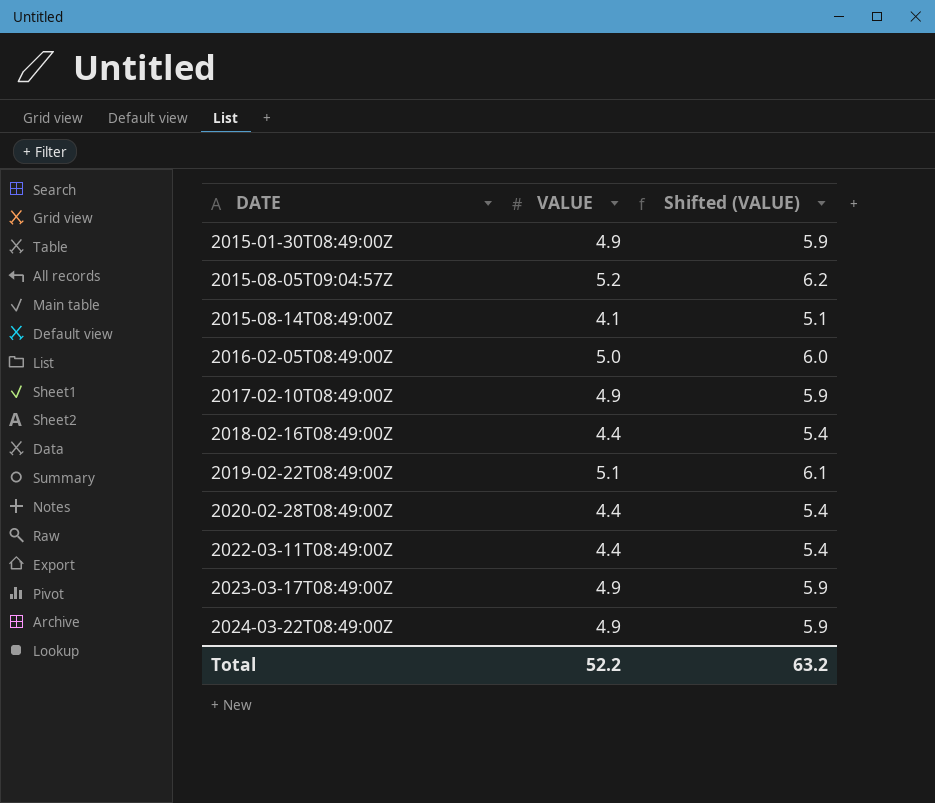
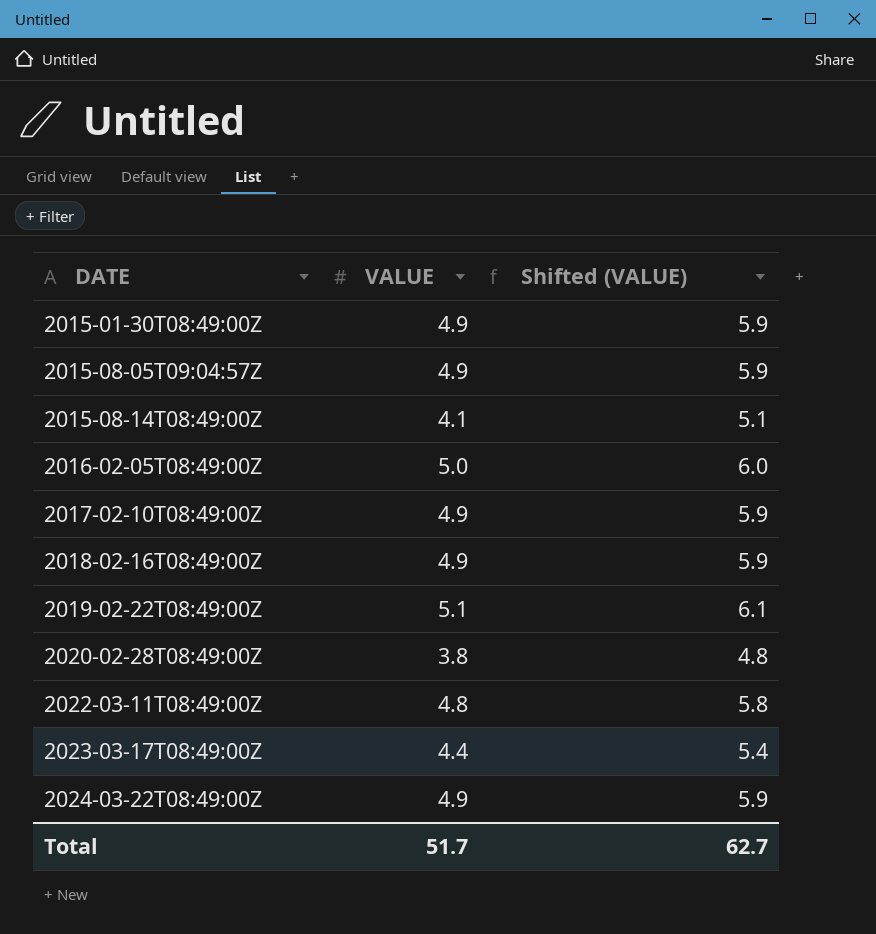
2015-08-05T09:04:57Z | VALUE: 5.2 -> 4.9
2015-08-05T09:04:57Z | Shifted (VALUE): 6.2 -> 5.9
2018-02-16T08:49:00Z | VALUE: 4.4 -> 4.9
2018-02-16T08:49:00Z | Shifted (VALUE): 5.4 -> 5.9
2020-02-28T08:49:00Z | VALUE: 4.4 -> 3.8
2020-02-28T08:49:00Z | Shifted (VALUE): 5.4 -> 4.8
2022-03-11T08:49:00Z | VALUE: 4.4 -> 4.8
2022-03-11T08:49:00Z | Shifted (VALUE): 5.4 -> 5.8
2023-03-17T08:49:00Z | VALUE: 4.9 -> 4.4
2023-03-17T08:49:00Z | Shifted (VALUE): 5.9 -> 5.4
Total | VALUE: 52.2 -> 51.7
Total | Shifted (VALUE): 63.2 -> 62.7

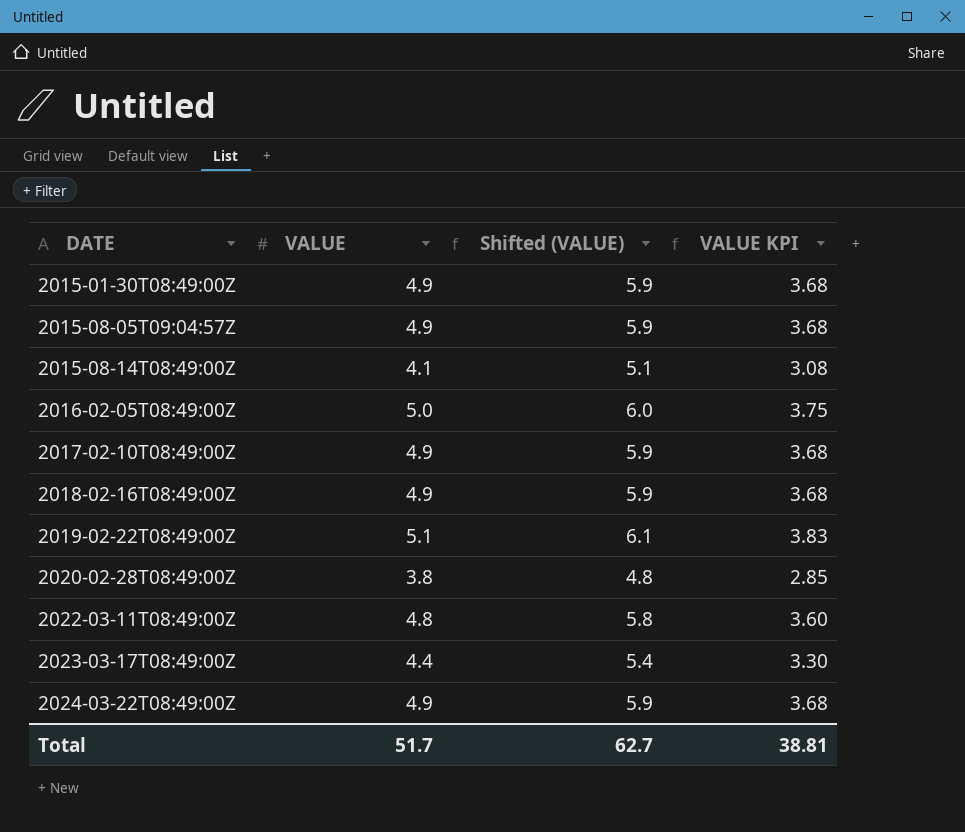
column VALUE KPI | formula: none -> [VALUE] * 0.75

